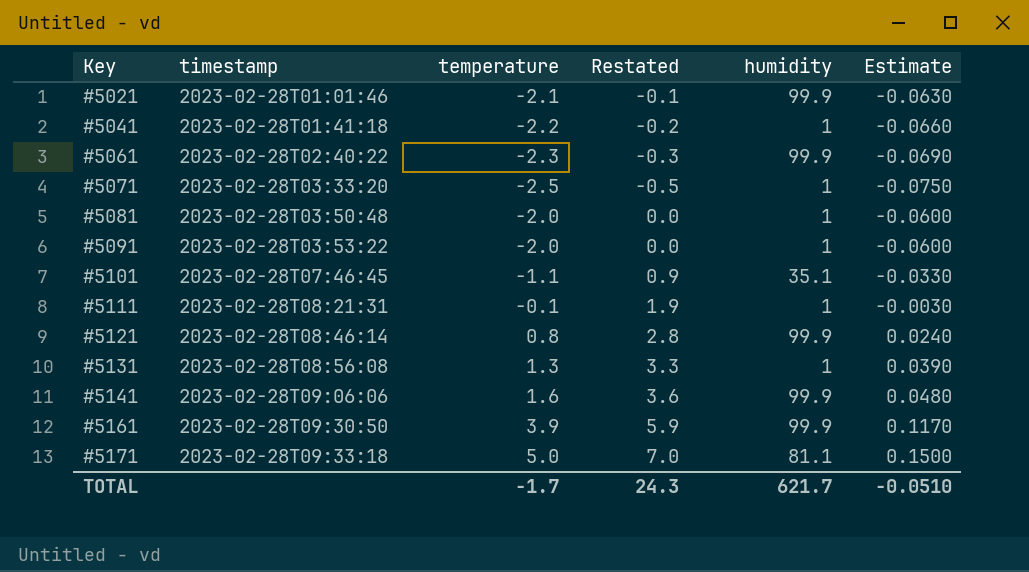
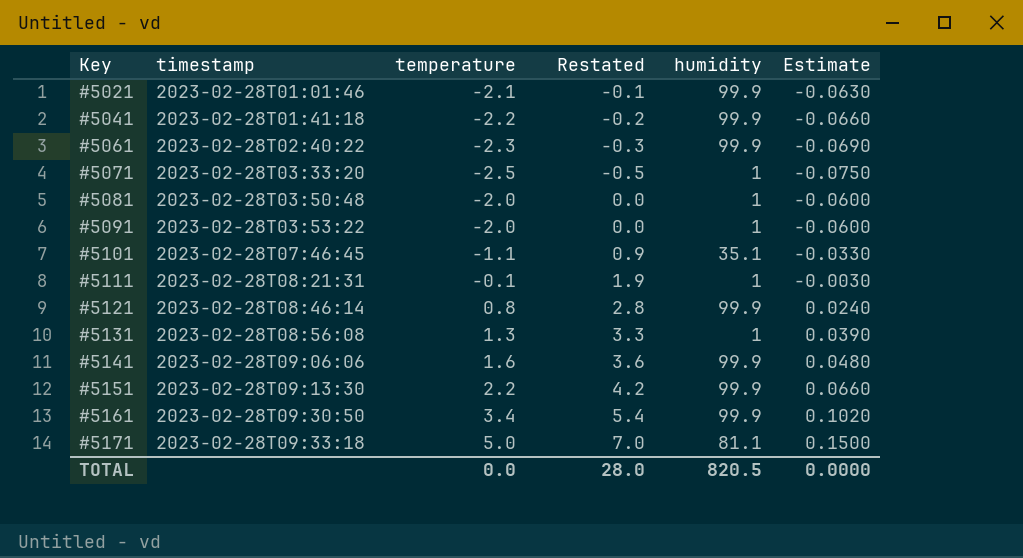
#5041 | humidity: 1 -> 99.9
row #5151: none -> 2023-02-28T09:13:30 | 2.2 | 4.2 | 99.9 | 0.0660
#5161 | temperature: 3.9 -> 3.4
#5161 | Restated: 5.9 -> 5.4
#5161 | Estimate: 0.1170 -> 0.1020
TOTAL | temperature: -1.7 -> 0.0
TOTAL | Restated: 24.3 -> 28.0
TOTAL | humidity: 621.7 -> 820.5
TOTAL | Estimate: -0.0510 -> 0.0000

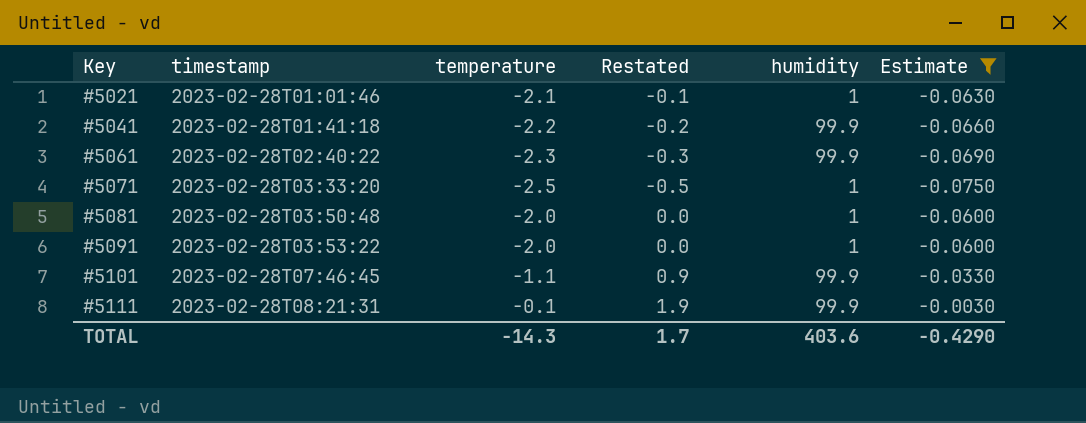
filter: none -> Estimate <= -0.0030
#5021 | humidity: 99.9 -> 1
#5101 | humidity: 35.1 -> 99.9
#5111 | humidity: 1 -> 99.9
TOTAL | temperature: 0.0 -> -14.3
TOTAL | Restated: 28.0 -> 1.7
TOTAL | humidity: 820.5 -> 403.6
TOTAL | Estimate: 0.0000 -> -0.4290

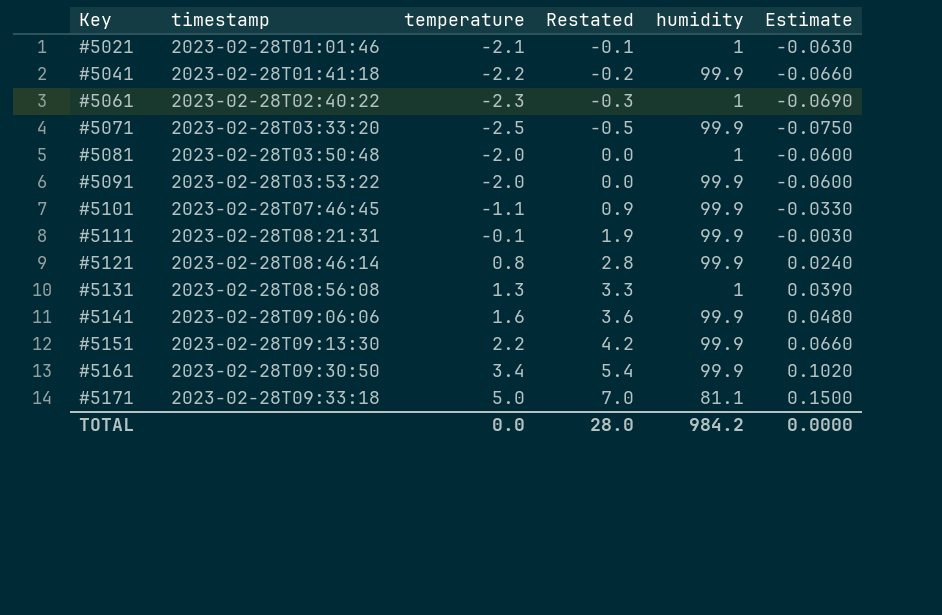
filter: Estimate <= -0.0030 -> none
#5061 | humidity: 99.9 -> 1
#5071 | humidity: 1 -> 99.9
#5091 | humidity: 1 -> 99.9
TOTAL | temperature: -14.3 -> 0.0
TOTAL | Restated: 1.7 -> 28.0
TOTAL | humidity: 403.6 -> 984.2
TOTAL | Estimate: -0.4290 -> 0.0000

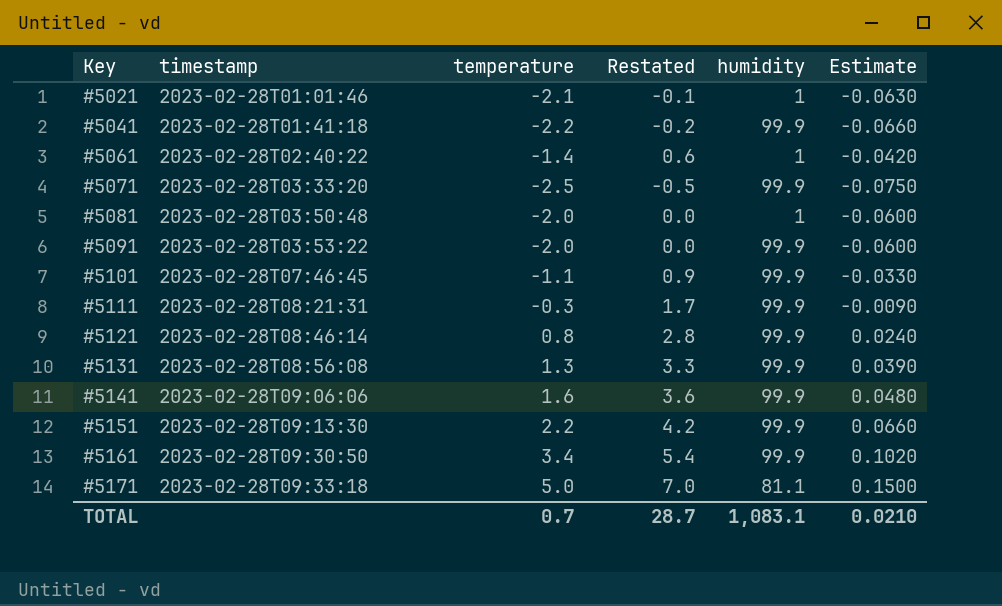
#5061 | temperature: -2.3 -> -1.4
#5061 | Restated: -0.3 -> 0.6
#5061 | Estimate: -0.0690 -> -0.0420
#5111 | temperature: -0.1 -> -0.3
#5111 | Restated: 1.9 -> 1.7
#5111 | Estimate: -0.0030 -> -0.0090
#5131 | humidity: 1 -> 99.9
TOTAL | temperature: 0.0 -> 0.7
TOTAL | Restated: 28.0 -> 28.7
TOTAL | humidity: 984.2 -> 1,083.1
TOTAL | Estimate: 0.0000 -> 0.0210

